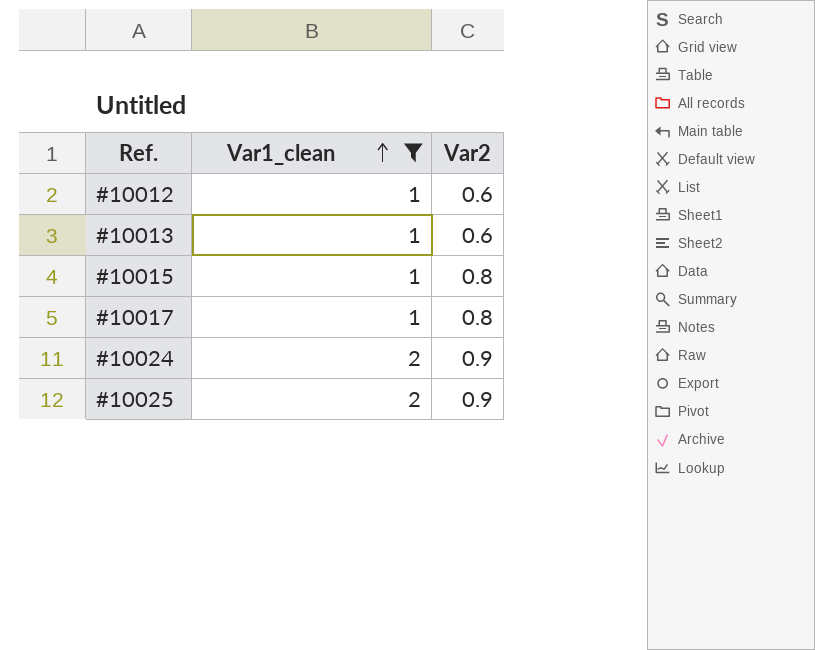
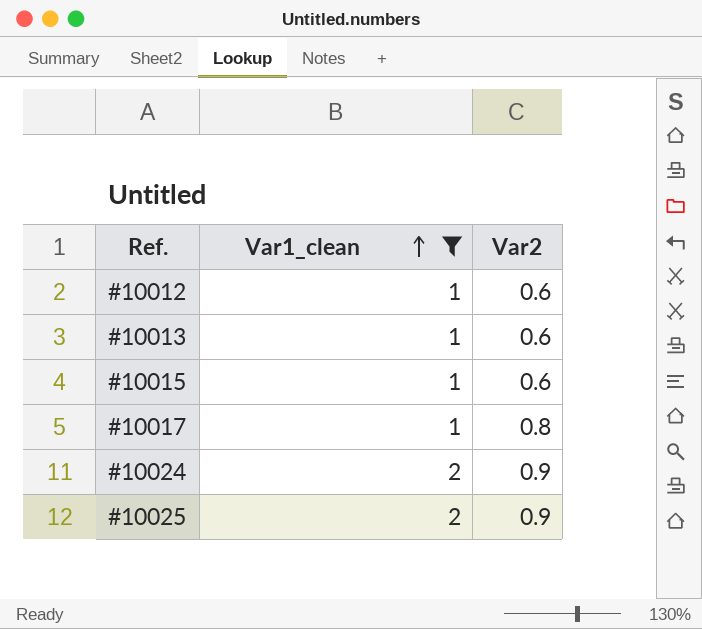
#10015 | Var2: 0.8 -> 0.6

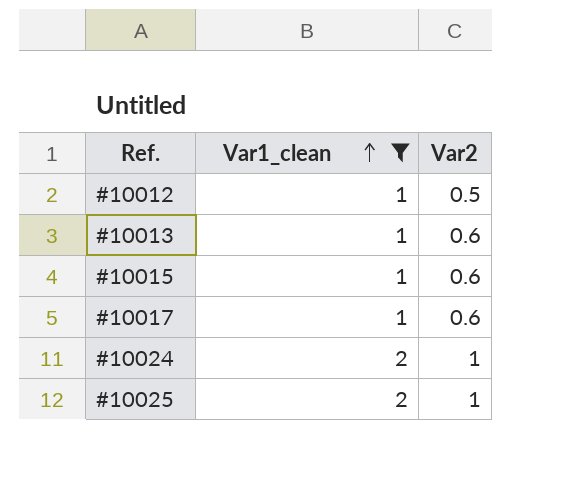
#10012 | Var2: 0.6 -> 0.5
#10017 | Var2: 0.8 -> 0.6
#10024 | Var2: 0.9 -> 1
#10025 | Var2: 0.9 -> 1

